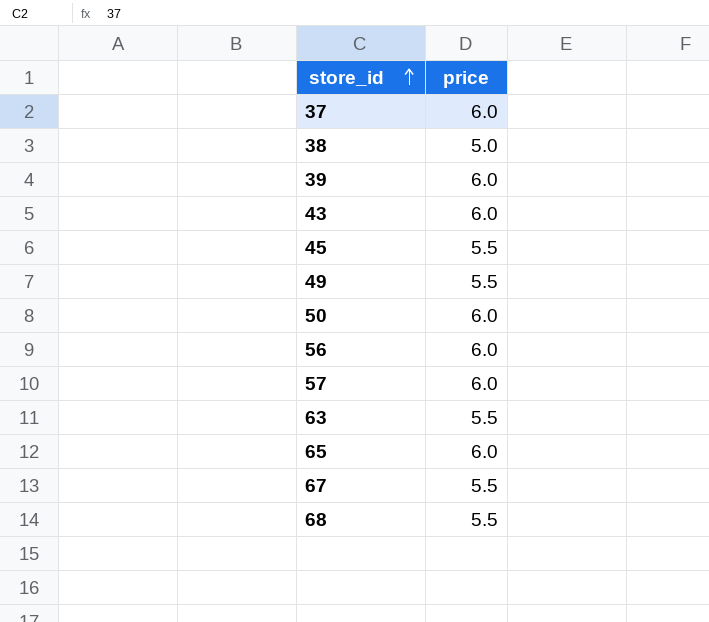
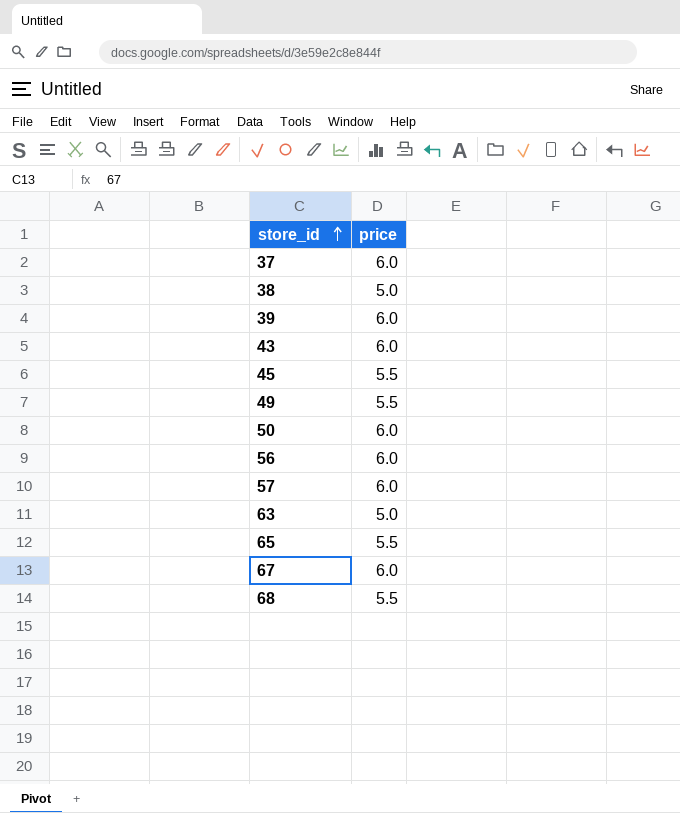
63 | price: 5.5 -> 5.0
65 | price: 6.0 -> 5.5
67 | price: 5.5 -> 6.0

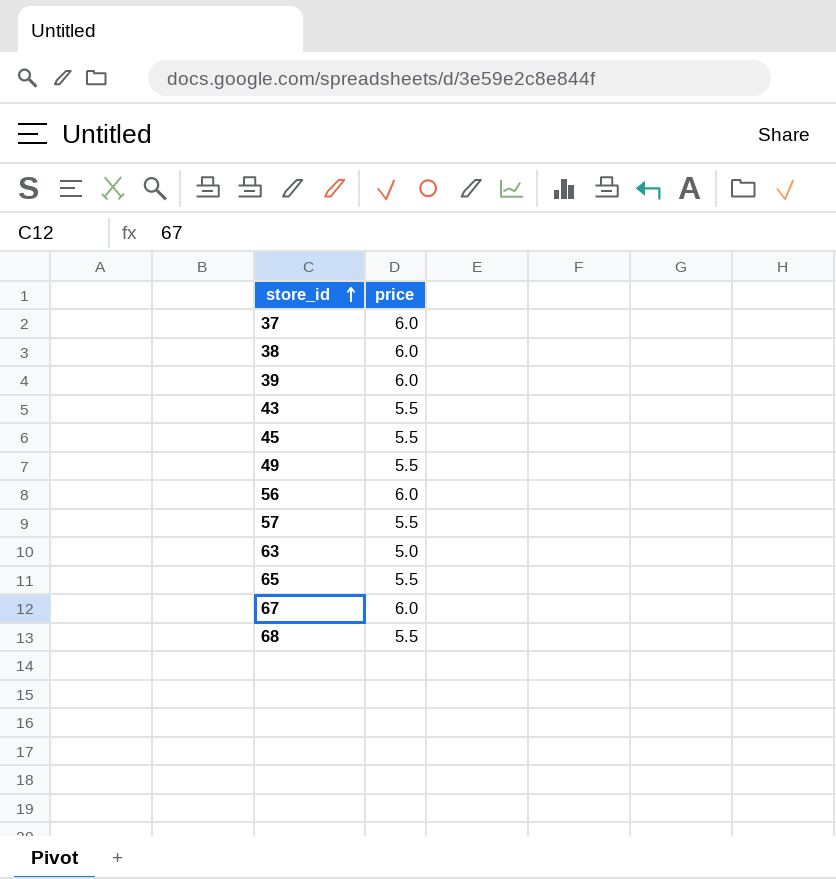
row 50: 6.0 -> none
38 | price: 5.0 -> 6.0
43 | price: 6.0 -> 5.5
57 | price: 6.0 -> 5.5

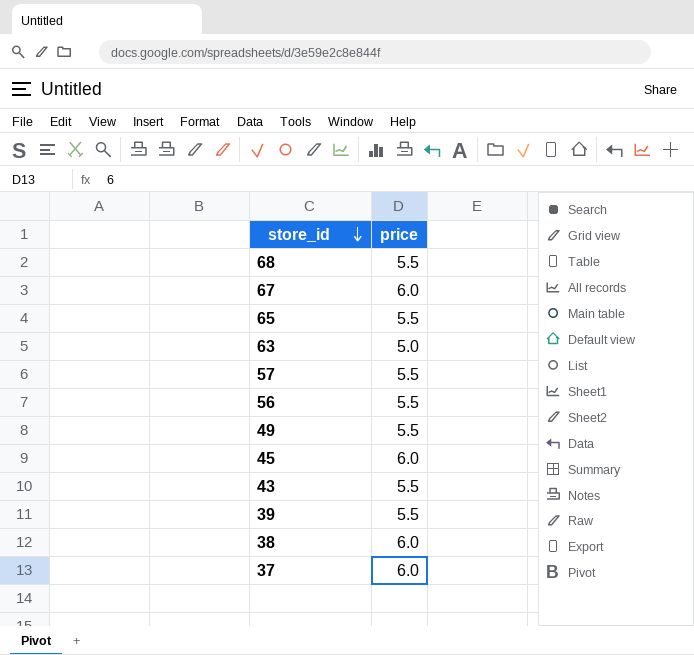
row order: store_id ascending -> store_id descending
56 | price: 6.0 -> 5.5
45 | price: 5.5 -> 6.0
39 | price: 6.0 -> 5.5

